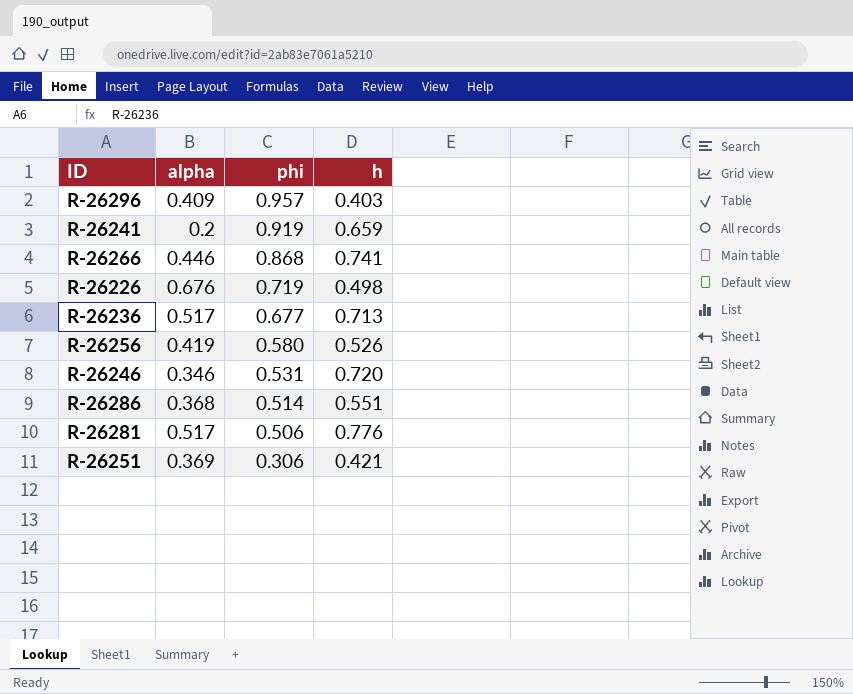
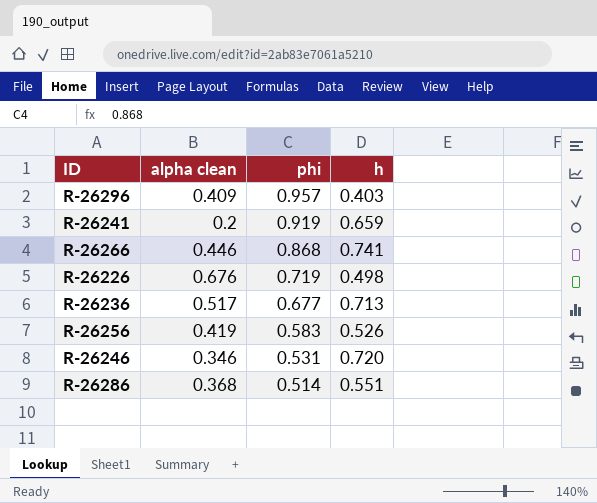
column name: alpha -> alpha clean
row R-26281: 0.517 | 0.506 | 0.776 -> none
row R-26251: 0.369 | 0.306 | 0.421 -> none
R-26256 | phi: 0.580 -> 0.583

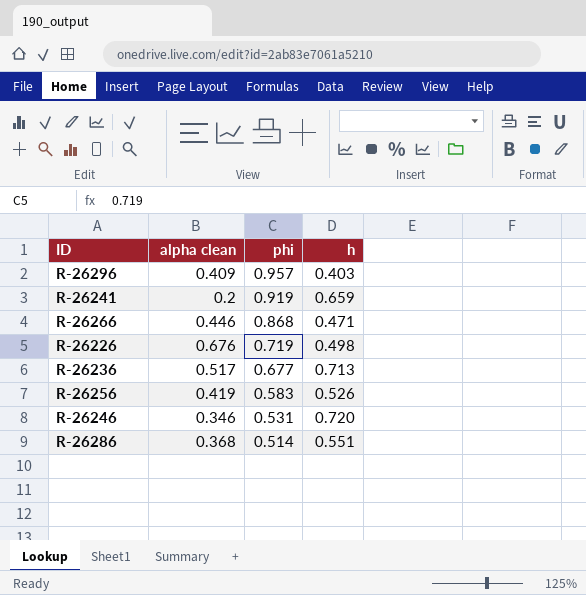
R-26266 | h: 0.741 -> 0.471

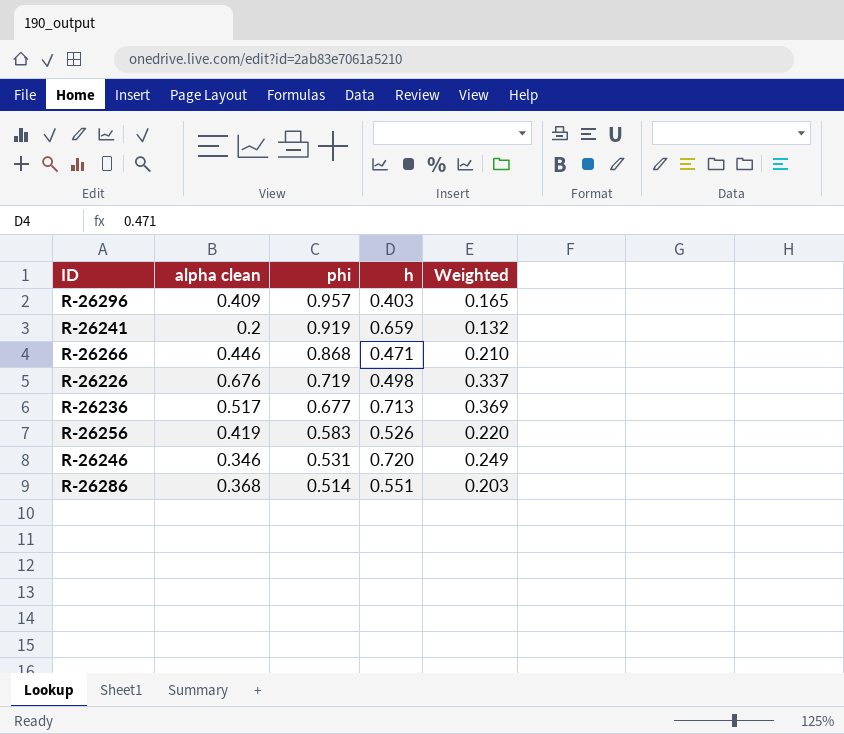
column Weighted | formula: none -> [alpha clean] * [h]

